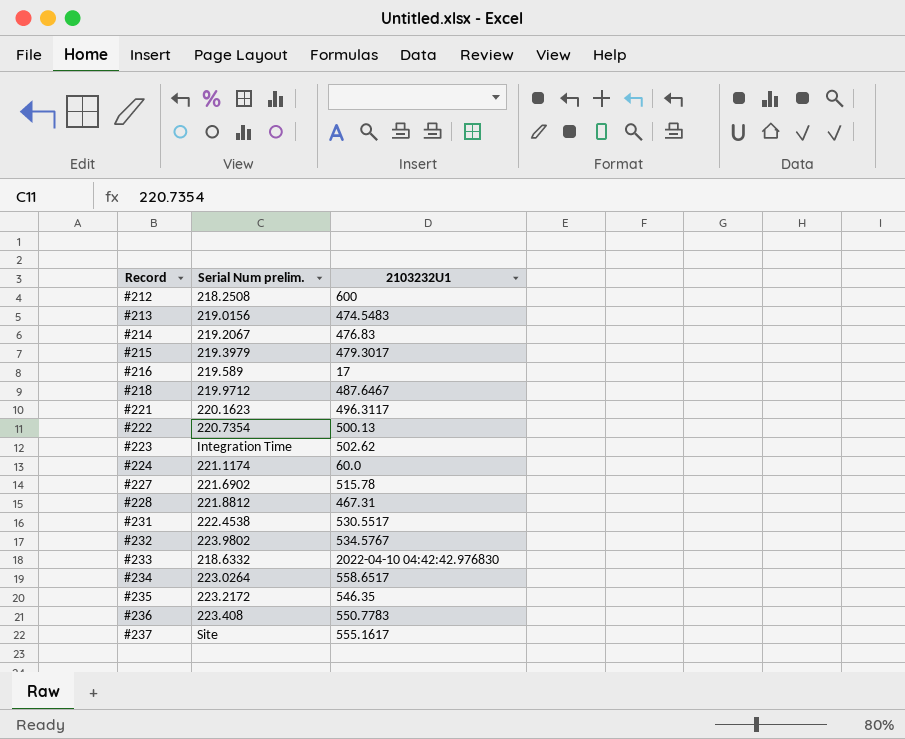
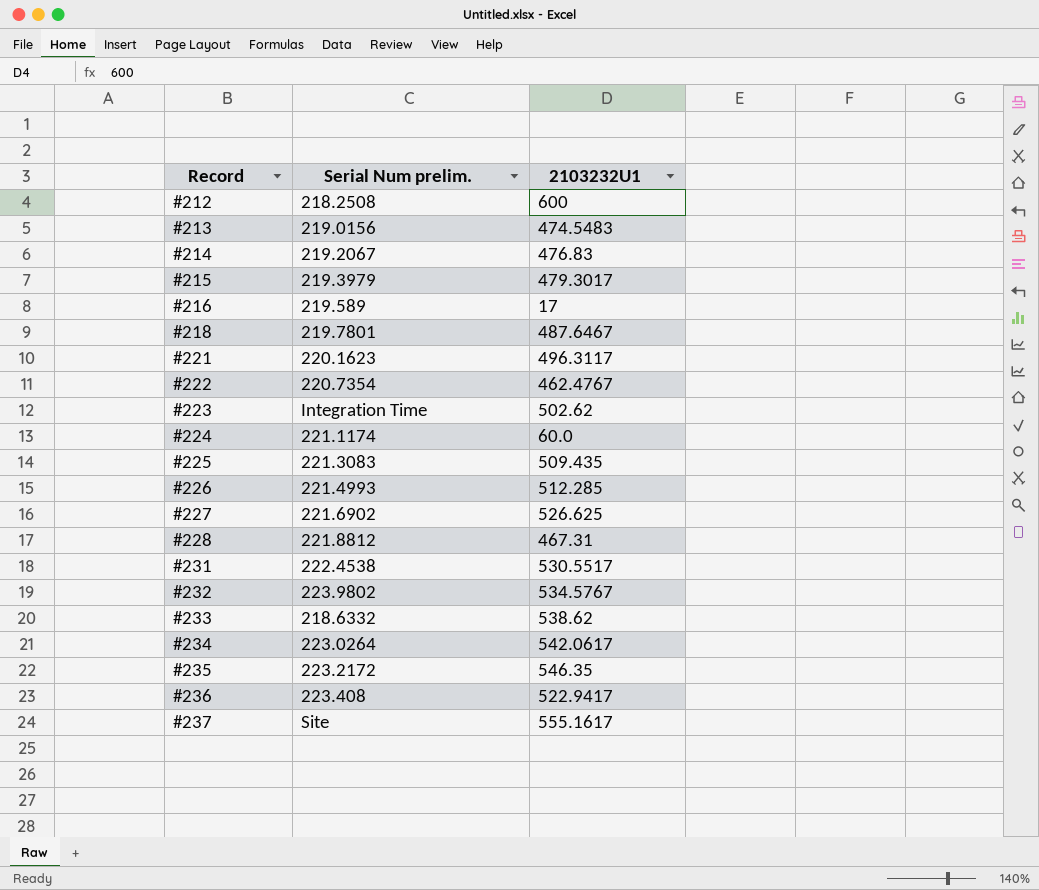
#218 | Serial Num prelim.: 219.9712 -> 219.7801
#222 | 2103232U1: 500.13 -> 462.4767
row #225: none -> 221.3083 | 509.435
row #226: none -> 221.4993 | 512.285
#227 | 2103232U1: 515.78 -> 526.625
#233 | 2103232U1: 2022-04-10 04:42:42.976830 -> 538.62
#234 | 2103232U1: 558.6517 -> 542.0617
#236 | 2103232U1: 550.7783 -> 522.9417

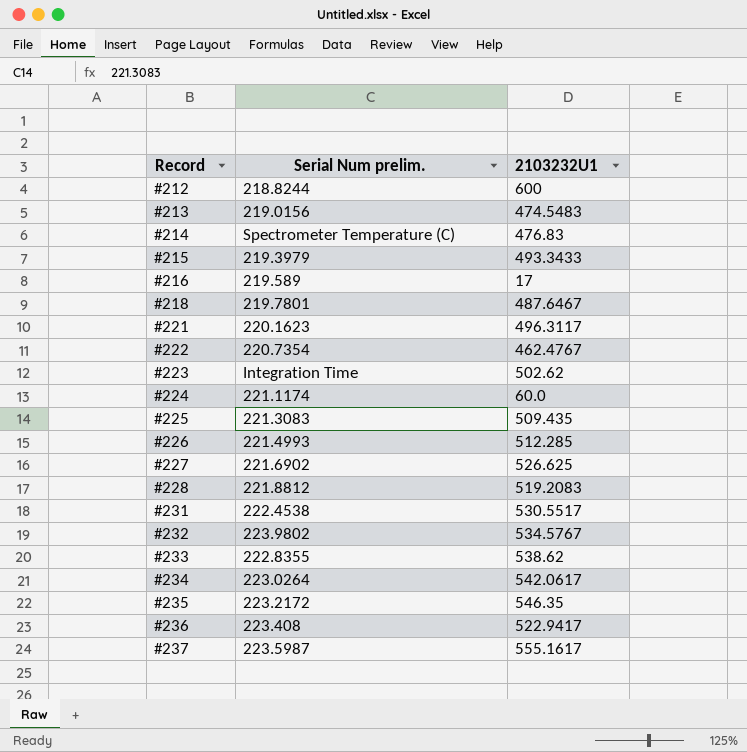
#212 | Serial Num prelim.: 218.2508 -> 218.8244
#214 | Serial Num prelim.: 219.2067 -> Spectrometer Temperature (C)
#215 | 2103232U1: 479.3017 -> 493.3433
#228 | 2103232U1: 467.31 -> 519.2083
#233 | Serial Num prelim.: 218.6332 -> 222.8355
#237 | Serial Num prelim.: Site -> 223.5987

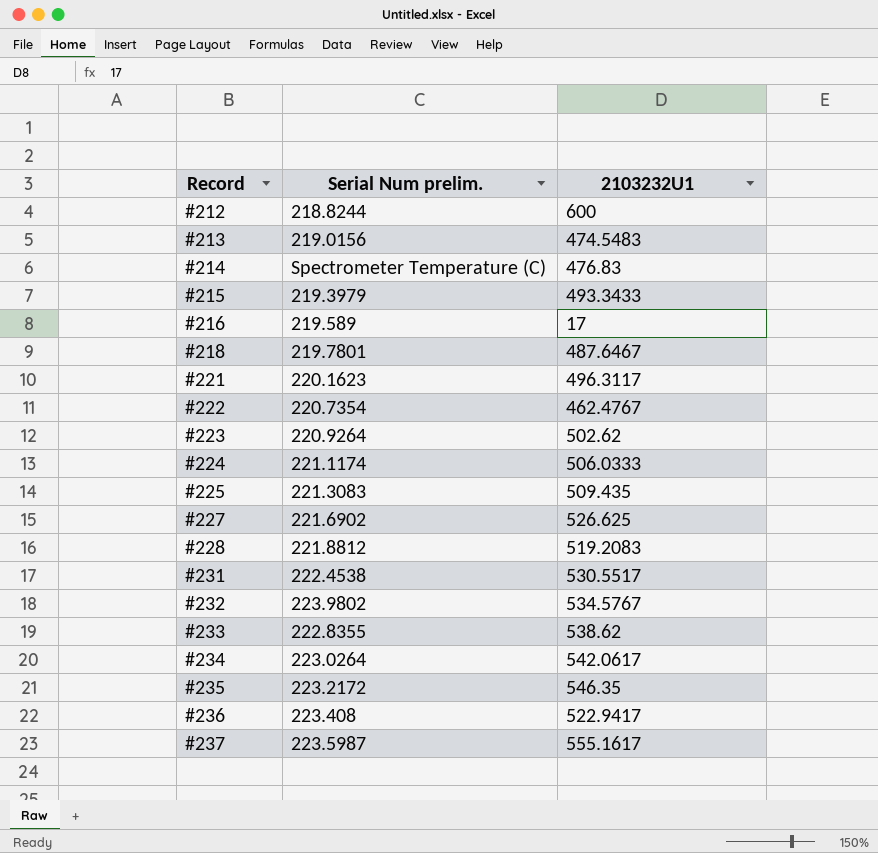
row #226: 221.4993 | 512.285 -> none
#223 | Serial Num prelim.: Integration Time -> 220.9264
#224 | 2103232U1: 60.0 -> 506.0333

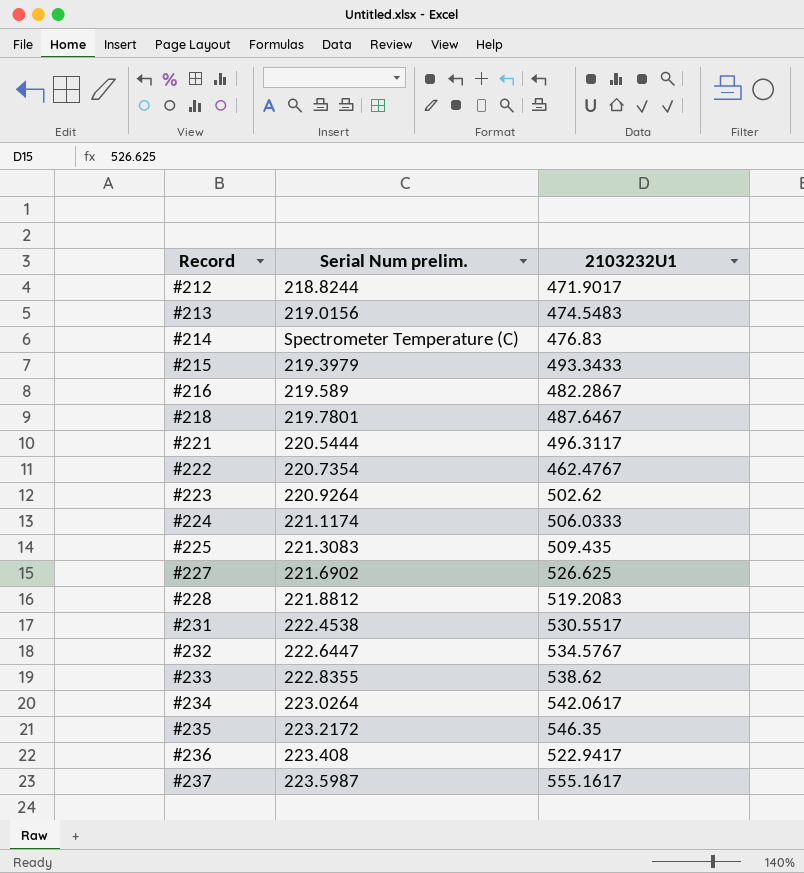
#212 | 2103232U1: 600 -> 471.9017
#216 | 2103232U1: 17 -> 482.2867
#221 | Serial Num prelim.: 220.1623 -> 220.5444
#232 | Serial Num prelim.: 223.9802 -> 222.6447

